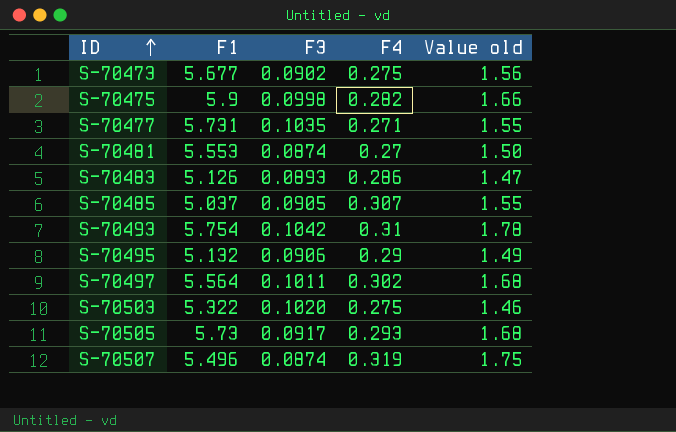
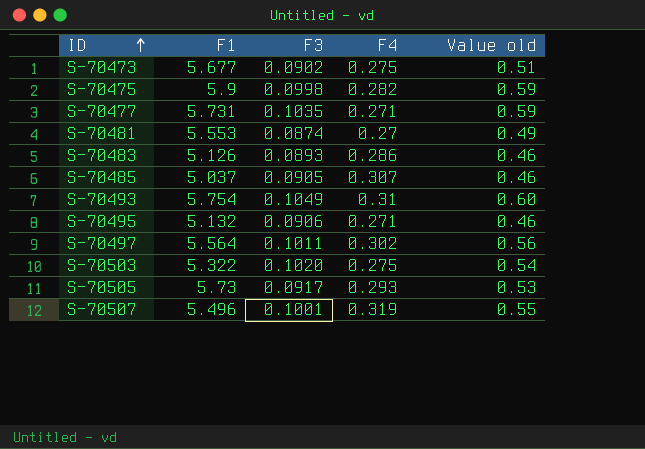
column Value old | formula: [F1] * [F4] -> [F1] * [F3]
S-70493 | F3: 0.1042 -> 0.1049
S-70495 | F4: 0.29 -> 0.271
S-70507 | F3: 0.0874 -> 0.1001

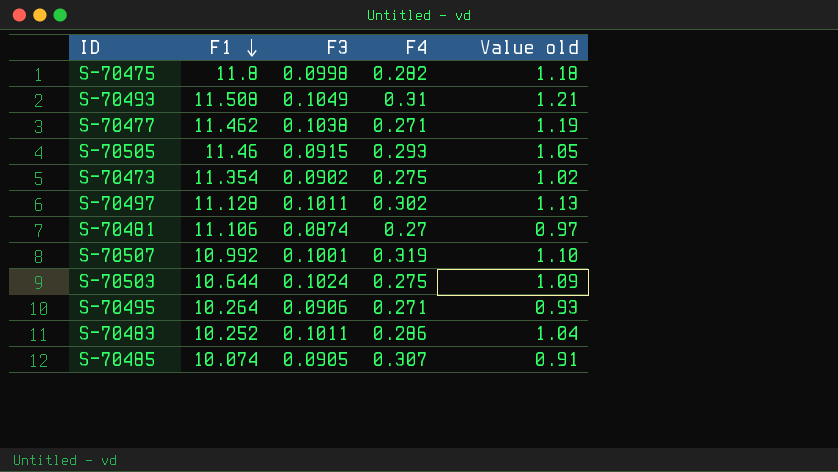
row order: ID ascending -> F1 descending
S-70475 | F1: 5.9 -> 11.8
S-70475 | Value old: 0.59 -> 1.18
S-70493 | F1: 5.754 -> 11.508
S-70493 | Value old: 0.60 -> 1.21
S-70477 | F1: 5.731 -> 11.462
S-70477 | F3: 0.1035 -> 0.1038
S-70477 | Value old: 0.59 -> 1.19
S-70505 | F1: 5.73 -> 11.46
S-70505 | F3: 0.0917 -> 0.0915
S-70505 | Value old: 0.53 -> 1.05
S-70473 | F1: 5.677 -> 11.354
S-70473 | Value old: 0.51 -> 1.02
S-70497 | F1: 5.564 -> 11.128
S-70497 | Value old: 0.56 -> 1.13
S-70481 | F1: 5.553 -> 11.106
S-70481 | Value old: 0.49 -> 0.97
S-70507 | F1: 5.496 -> 10.992
S-70507 | Value old: 0.55 -> 1.10
S-70503 | F1: 5.322 -> 10.644
S-70503 | F3: 0.1020 -> 0.1024
S-70503 | Value old: 0.54 -> 1.09
S-70495 | F1: 5.132 -> 10.264
S-70495 | Value old: 0.46 -> 0.93
S-70483 | F1: 5.126 -> 10.252
S-70483 | F3: 0.0893 -> 0.1011
S-70483 | Value old: 0.46 -> 1.04
S-70485 | F1: 5.037 -> 10.074
S-70485 | Value old: 0.46 -> 0.91

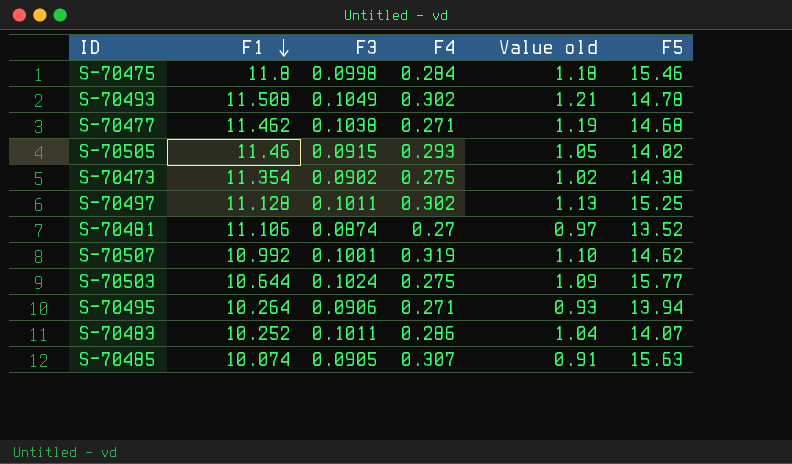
column F5 | position: none -> 6
S-70475 | F4: 0.282 -> 0.284
S-70493 | F4: 0.31 -> 0.302

